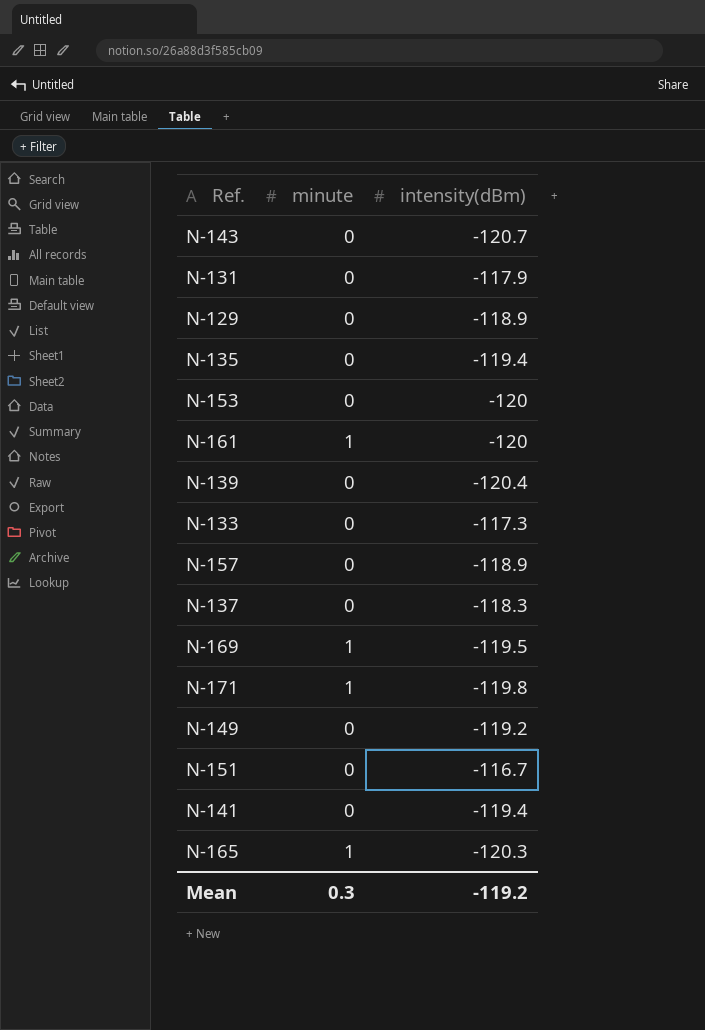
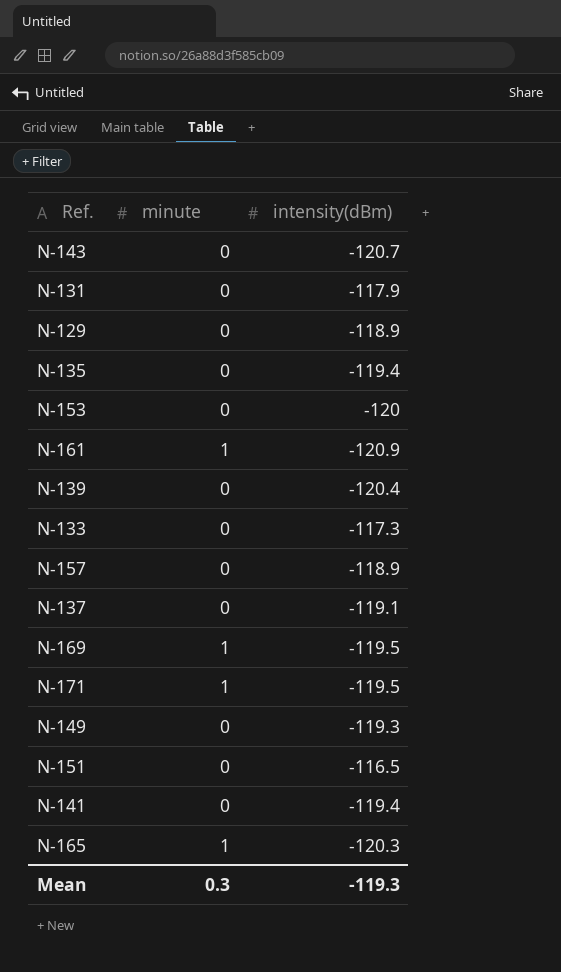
N-161 | intensity(dBm): -120 -> -120.9
N-137 | intensity(dBm): -118.3 -> -119.1
N-171 | intensity(dBm): -119.8 -> -119.5
N-149 | intensity(dBm): -119.2 -> -119.3
N-151 | intensity(dBm): -116.7 -> -116.5
Mean | intensity(dBm): -119.2 -> -119.3

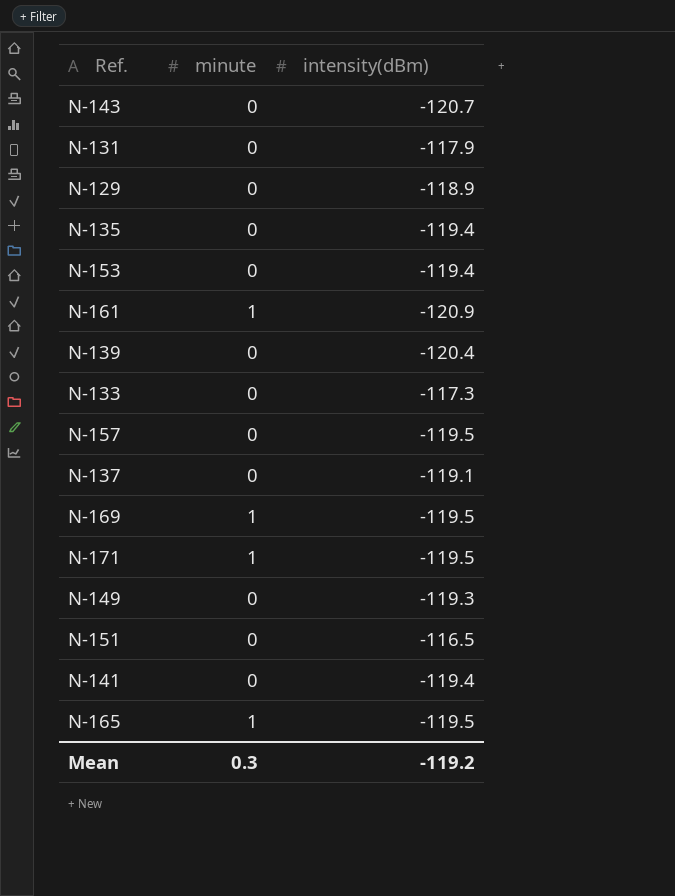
N-153 | intensity(dBm): -120 -> -119.4
N-157 | intensity(dBm): -118.9 -> -119.5
N-165 | intensity(dBm): -120.3 -> -119.5
Mean | intensity(dBm): -119.3 -> -119.2

